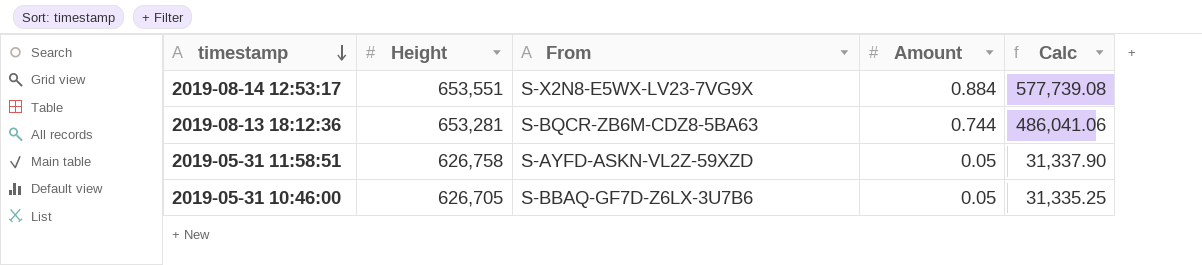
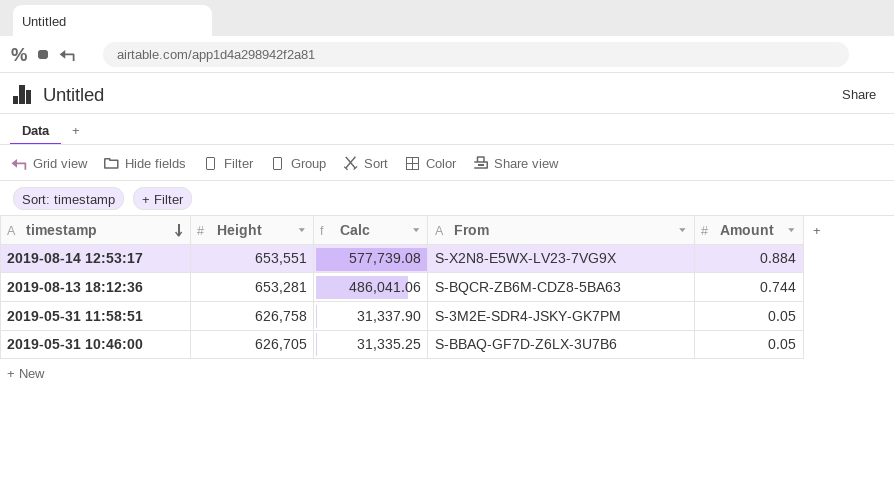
column Calc | position: 5 -> 3
2019-05-31 11:58:51 | From: S-AYFD-ASKN-VL2Z-59XZD -> S-3M2E-SDR4-JSKY-GK7PM

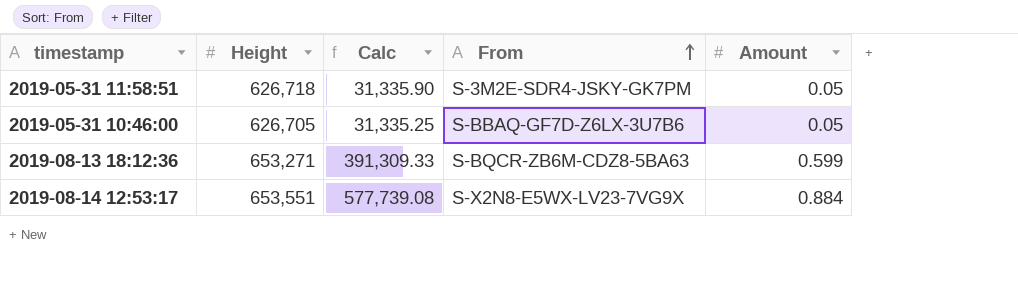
row order: timestamp descending -> From ascending
2019-05-31 11:58:51 | Height: 626,758 -> 626,718
2019-05-31 11:58:51 | Calc: 31,337.90 -> 31,335.90
2019-08-13 18:12:36 | Height: 653,281 -> 653,271
2019-08-13 18:12:36 | Calc: 486,041.06 -> 391,309.33
2019-08-13 18:12:36 | Amount: 0.744 -> 0.599

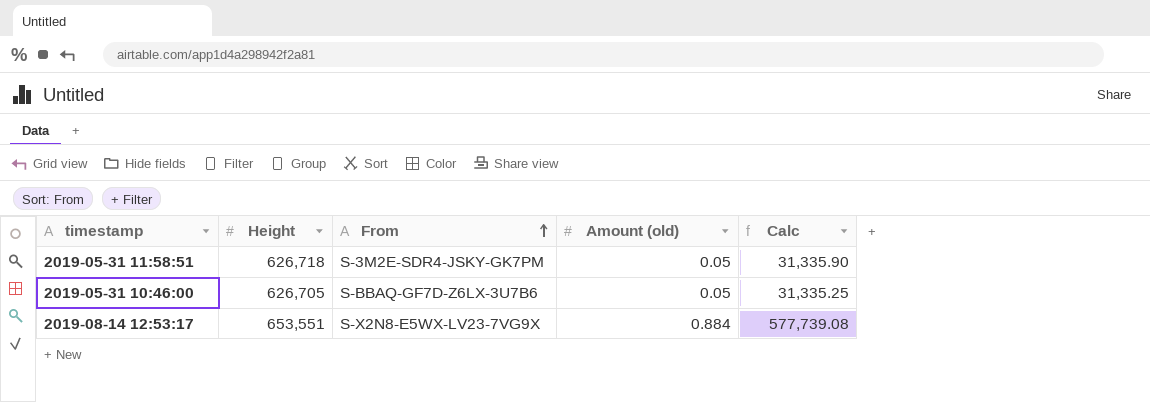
column name: Amount -> Amount (old)
column Calc | position: 3 -> 5
row 2019-08-13 18:12:36: 653,271 | 391,309.33 | S-BQCR-ZB6M-CDZ8-5BA63 | 0.599 -> none

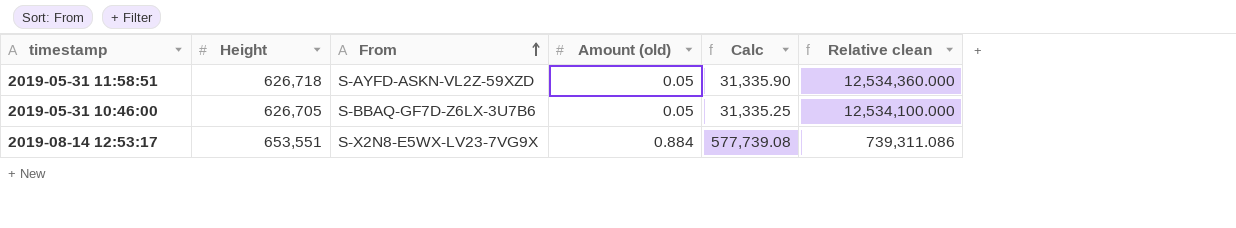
column Relative clean | formula: none -> [Height] / [Amount (old)]
2019-05-31 11:58:51 | From: S-3M2E-SDR4-JSKY-GK7PM -> S-AYFD-ASKN-VL2Z-59XZD

